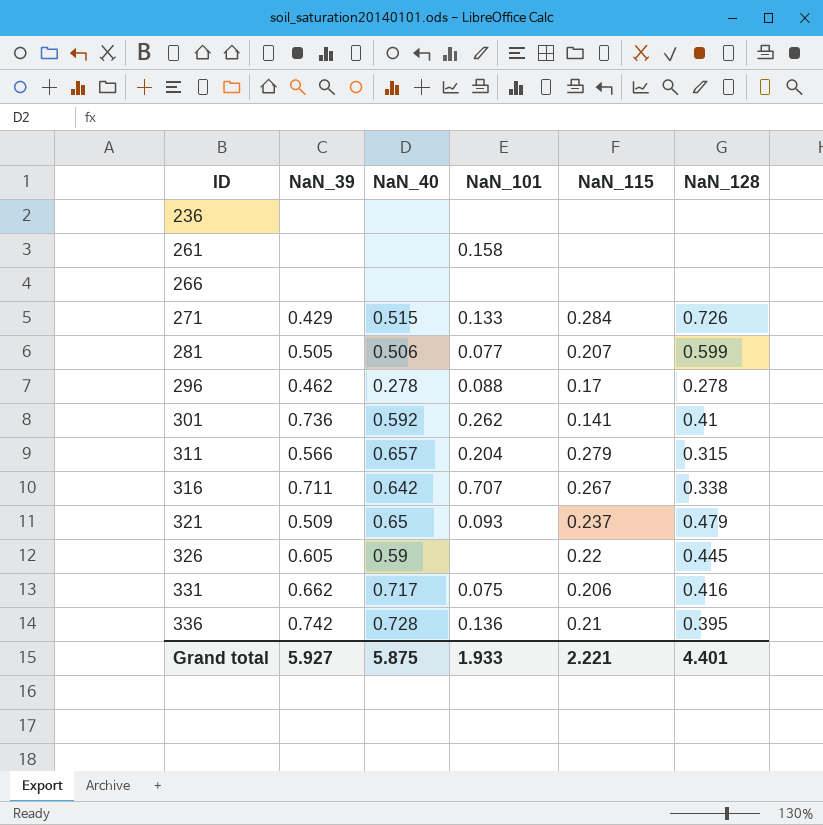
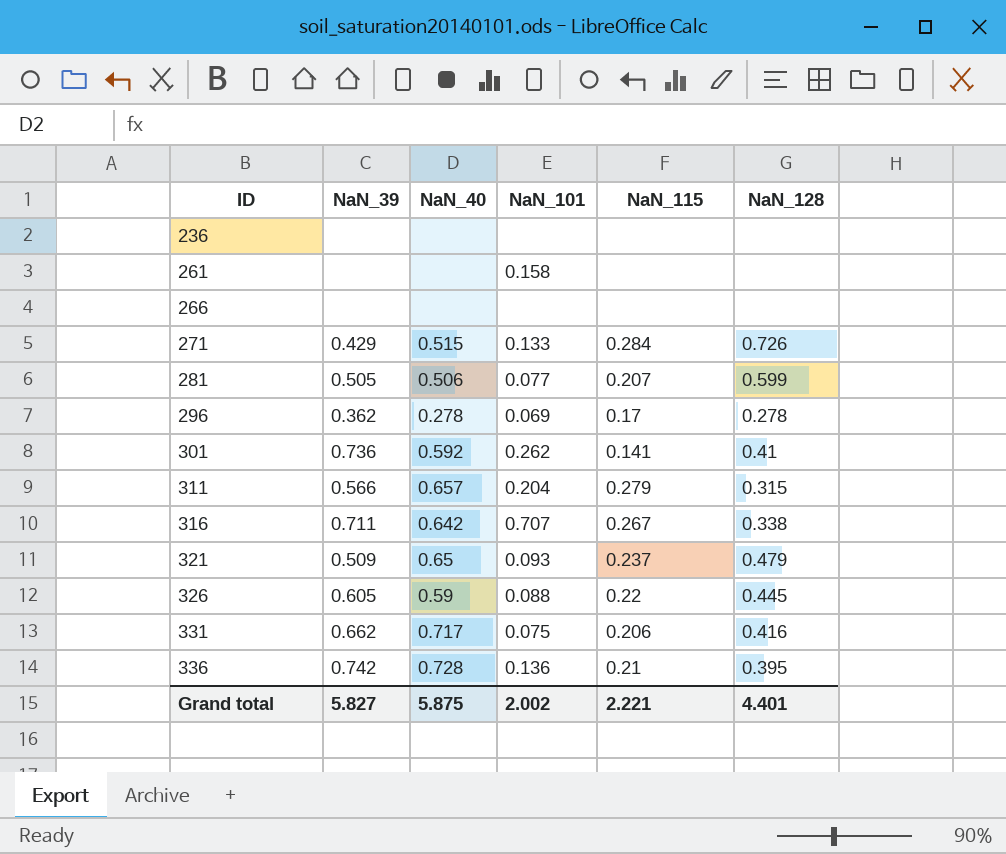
296 | NaN_39: 0.462 -> 0.362
296 | NaN_101: 0.088 -> 0.069
326 | NaN_101: none -> 0.088
Grand total | NaN_39: 5.927 -> 5.827
Grand total | NaN_101: 1.933 -> 2.002

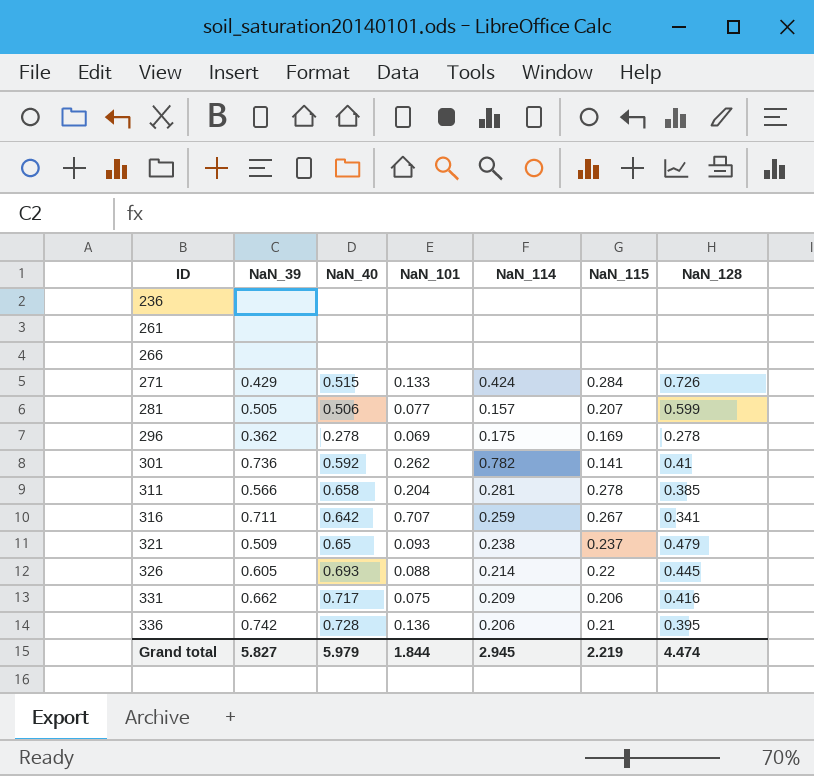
column NaN_114 | position: none -> 5
261 | NaN_101: 0.158 -> none
296 | NaN_115: 0.17 -> 0.169
311 | NaN_40: 0.657 -> 0.658
311 | NaN_115: 0.279 -> 0.278
311 | NaN_128: 0.315 -> 0.385
316 | NaN_128: 0.338 -> 0.341
326 | NaN_40: 0.59 -> 0.693
Grand total | NaN_40: 5.875 -> 5.979
Grand total | NaN_101: 2.002 -> 1.844
Grand total | NaN_115: 2.221 -> 2.219
Grand total | NaN_128: 4.401 -> 4.474

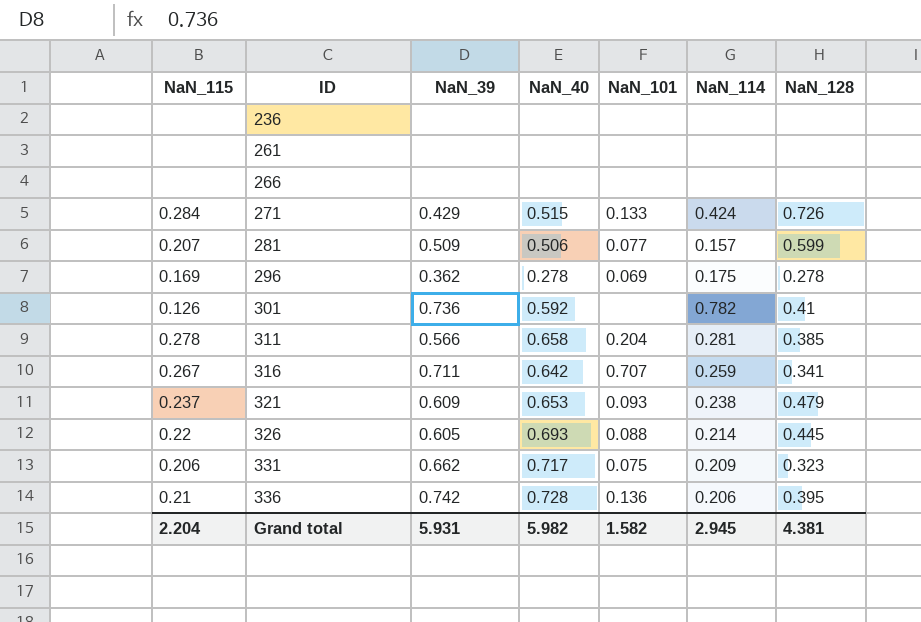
column NaN_115 | position: 6 -> 1
281 | NaN_39: 0.505 -> 0.509
301 | NaN_115: 0.141 -> 0.126
301 | NaN_101: 0.262 -> none
321 | NaN_39: 0.509 -> 0.609
321 | NaN_40: 0.65 -> 0.653
331 | NaN_128: 0.416 -> 0.323
Grand total | NaN_115: 2.219 -> 2.204
Grand total | NaN_39: 5.827 -> 5.931
Grand total | NaN_40: 5.979 -> 5.982
Grand total | NaN_101: 1.844 -> 1.582
Grand total | NaN_128: 4.474 -> 4.381

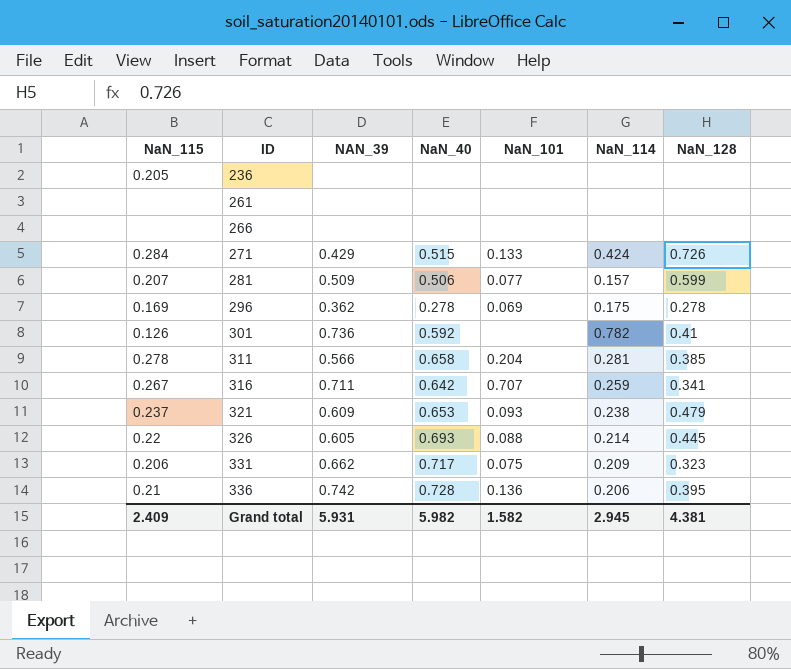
column name: NaN_39 -> NAN_39
236 | NaN_115: none -> 0.205
Grand total | NaN_115: 2.204 -> 2.409

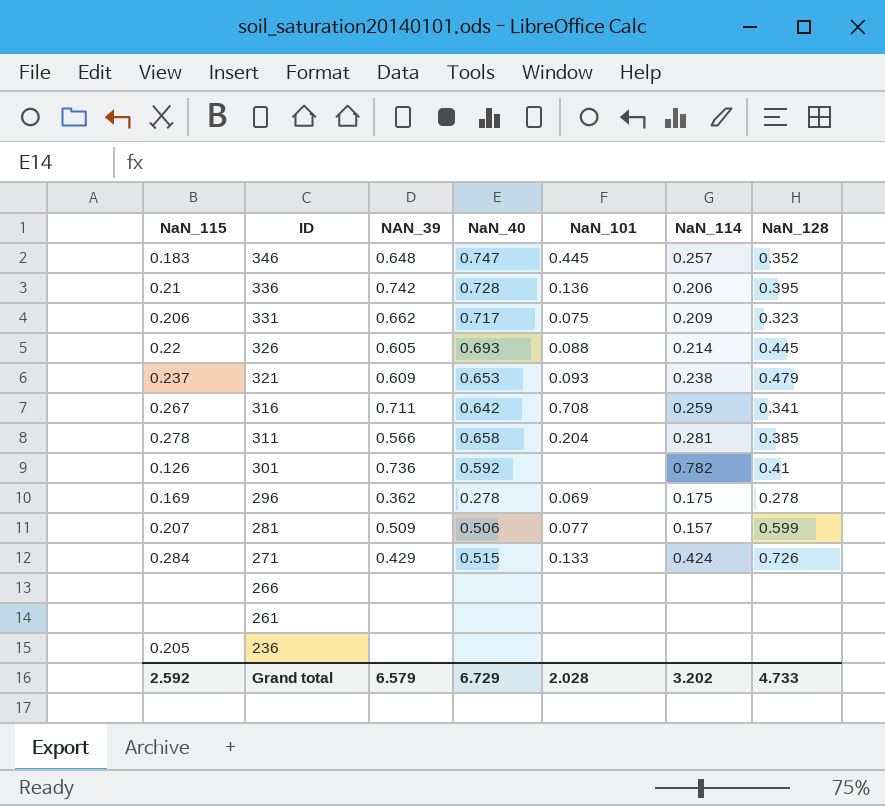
row order: ID ascending -> ID descending
row 346: none -> 0.183 | 0.648 | 0.747 | 0.445 | 0.257 | 0.352
316 | NaN_101: 0.707 -> 0.708
Grand total | NaN_115: 2.409 -> 2.592
Grand total | NAN_39: 5.931 -> 6.579
Grand total | NaN_40: 5.982 -> 6.729
Grand total | NaN_101: 1.582 -> 2.028
Grand total | NaN_114: 2.945 -> 3.202
Grand total | NaN_128: 4.381 -> 4.733

